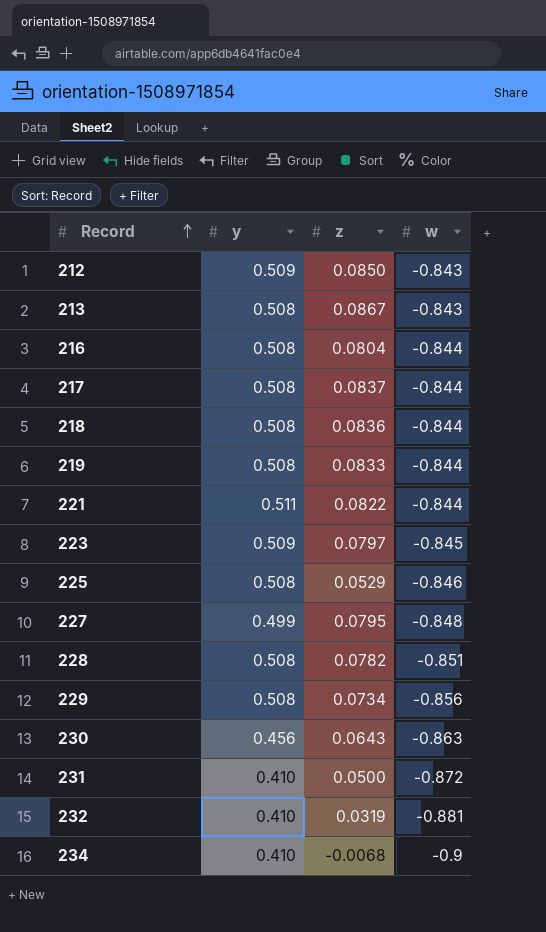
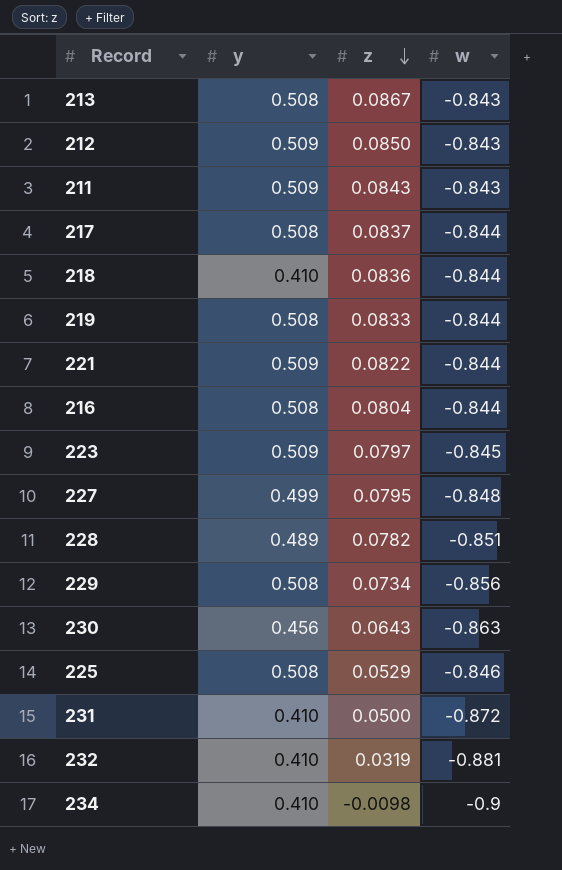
row order: Record ascending -> z descending
row 211: none -> 0.509 | 0.0843 | -0.843
218 | y: 0.508 -> 0.410
221 | y: 0.511 -> 0.509
228 | y: 0.508 -> 0.489
234 | z: -0.0068 -> -0.0098

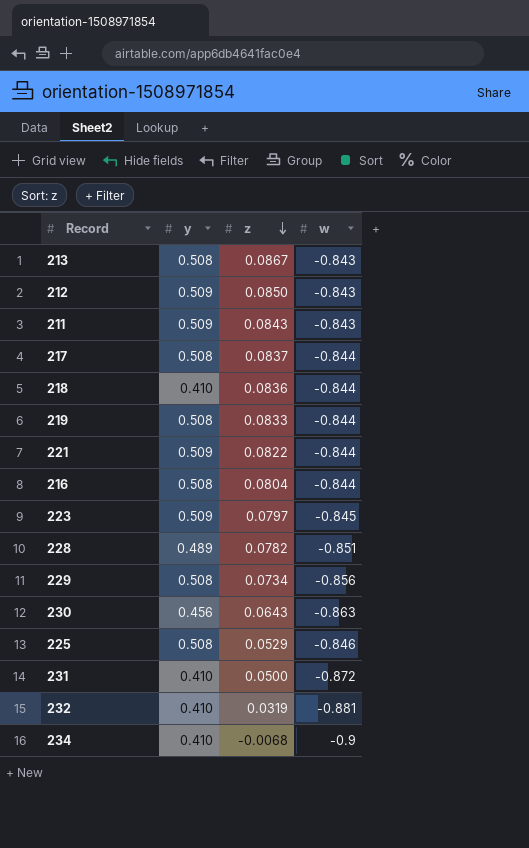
row 227: 0.499 | 0.0795 | -0.848 -> none
234 | z: -0.0098 -> -0.0068

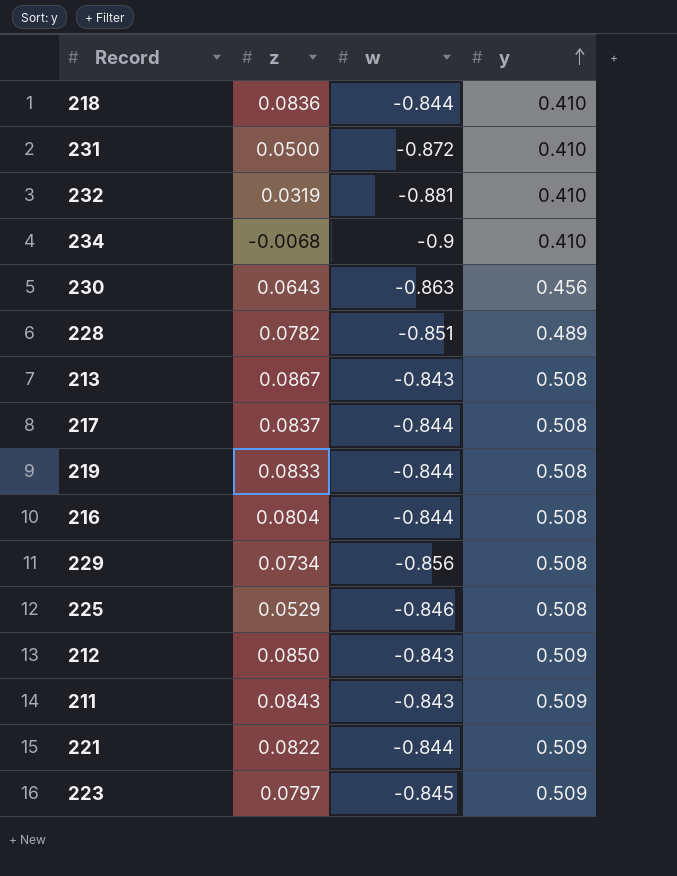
row order: z descending -> y ascending
column y | position: 2 -> 4

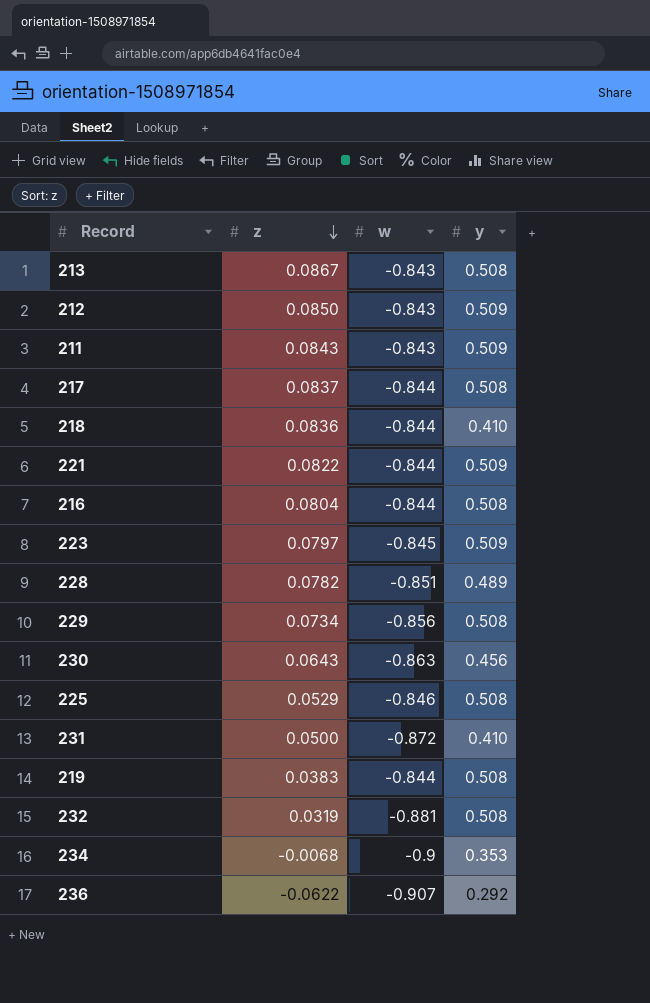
row order: y ascending -> z descending
219 | z: 0.0833 -> 0.0383
232 | y: 0.410 -> 0.508
234 | y: 0.410 -> 0.353
row 236: none -> -0.0622 | -0.907 | 0.292

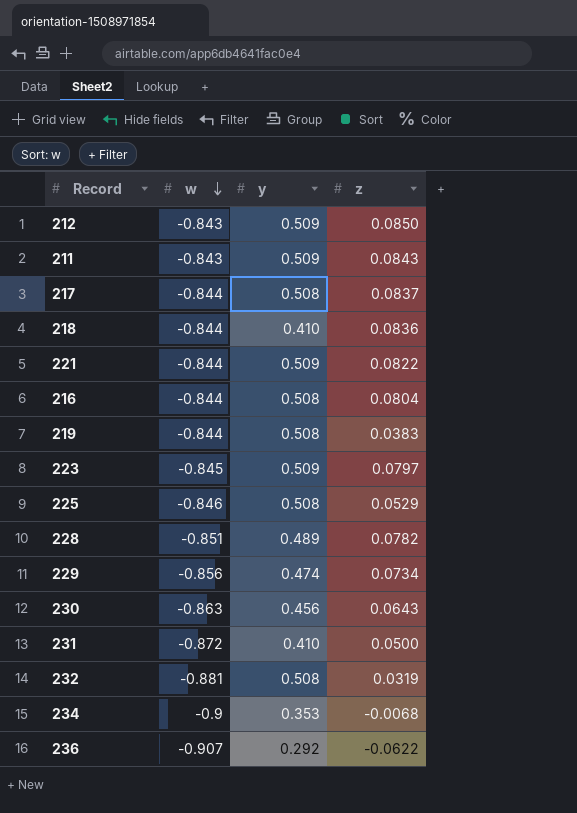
row order: z descending -> w descending
column z | position: 2 -> 4
row 213: 0.0867 | -0.843 | 0.508 -> none
229 | y: 0.508 -> 0.474

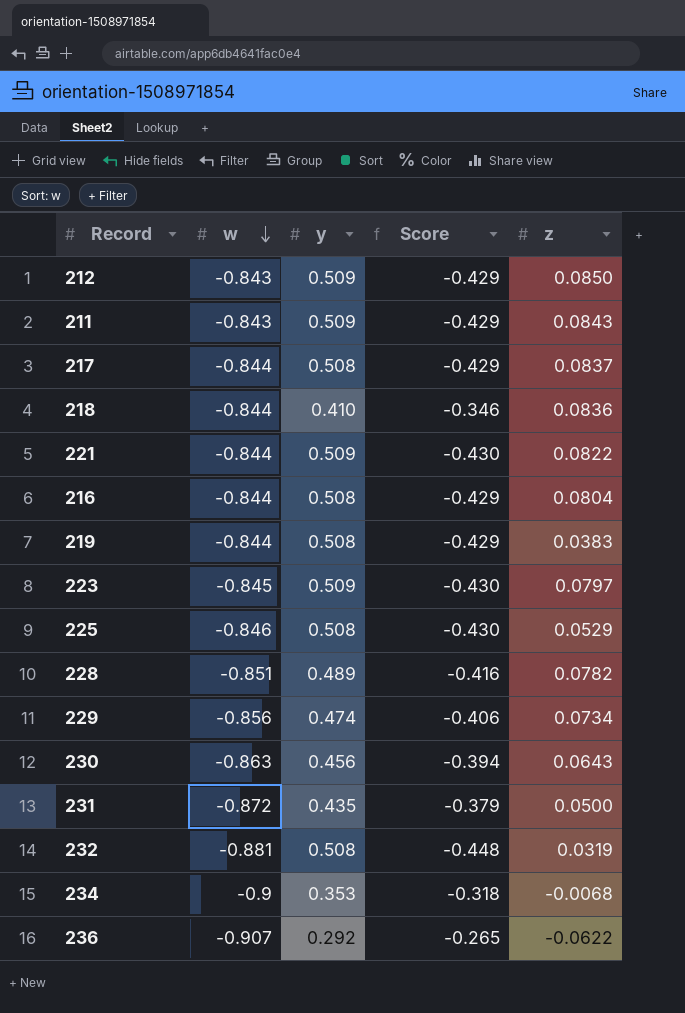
column Score | formula: none -> [w] * [y]
231 | y: 0.410 -> 0.435

